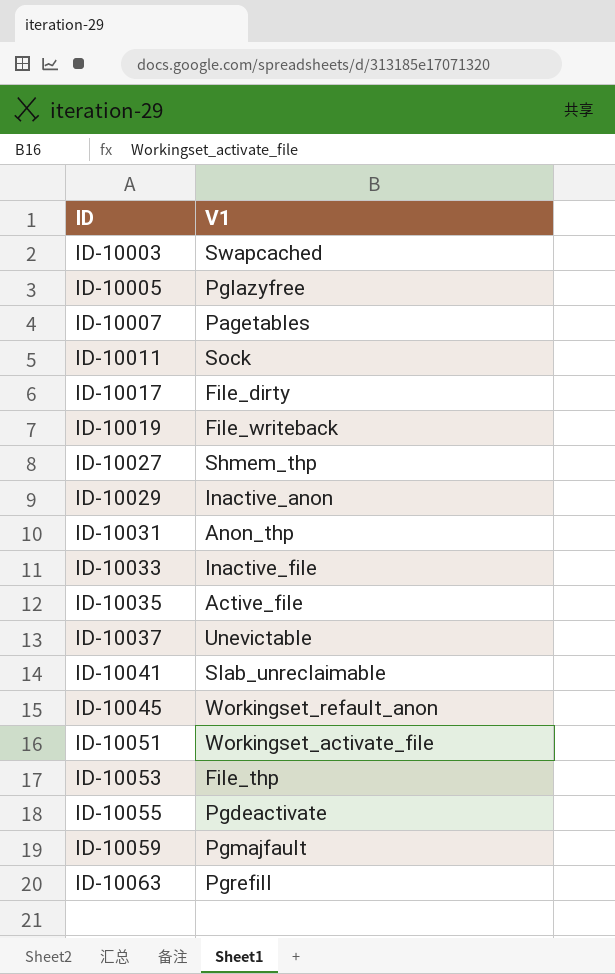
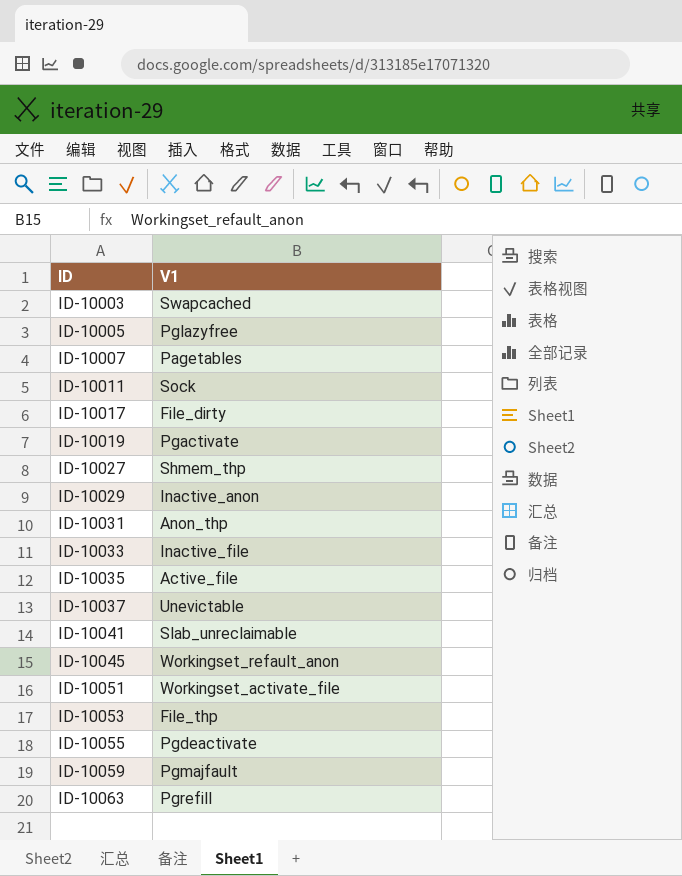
ID-10019 | V1: File_writeback -> Pgactivate

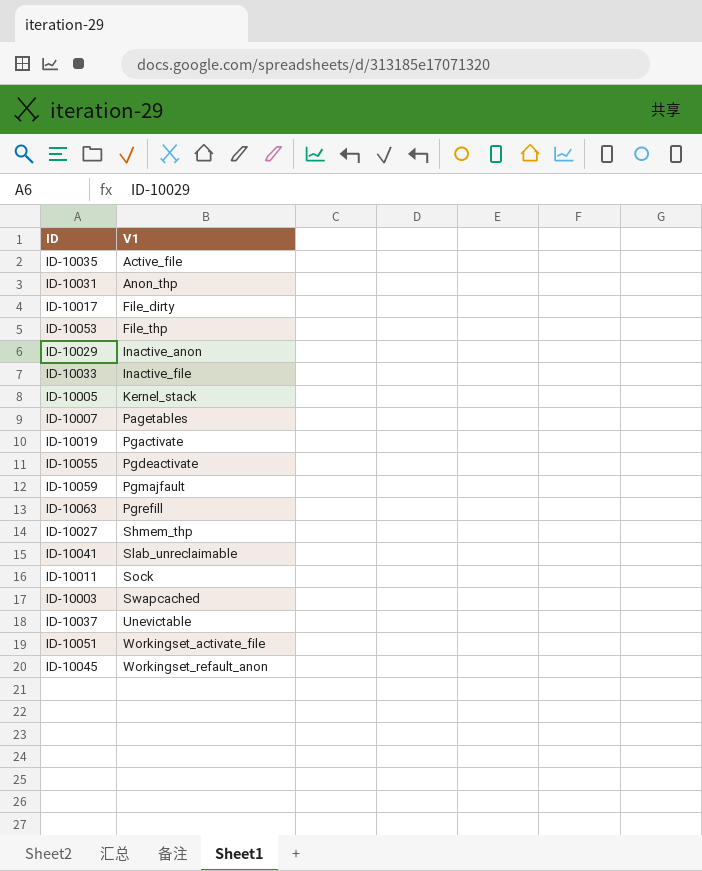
row order: ID ascending -> V1 ascending
ID-10005 | V1: Pglazyfree -> Kernel_stack

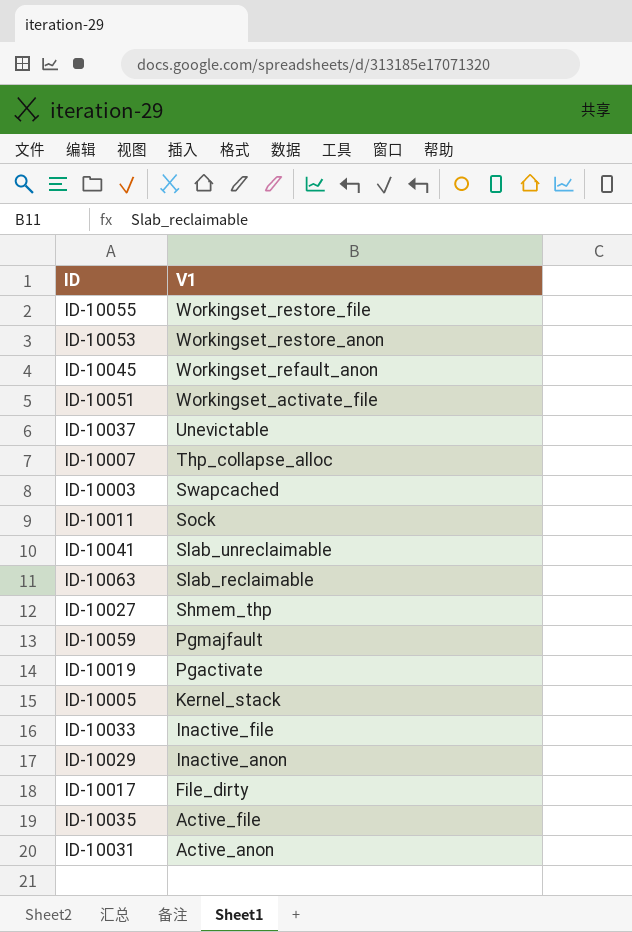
row order: V1 ascending -> V1 descending
ID-10055 | V1: Pgdeactivate -> Workingset_restore_file
ID-10053 | V1: File_thp -> Workingset_restore_anon
ID-10007 | V1: Pagetables -> Thp_collapse_alloc
ID-10063 | V1: Pgrefill -> Slab_reclaimable
ID-10031 | V1: Anon_thp -> Active_anon

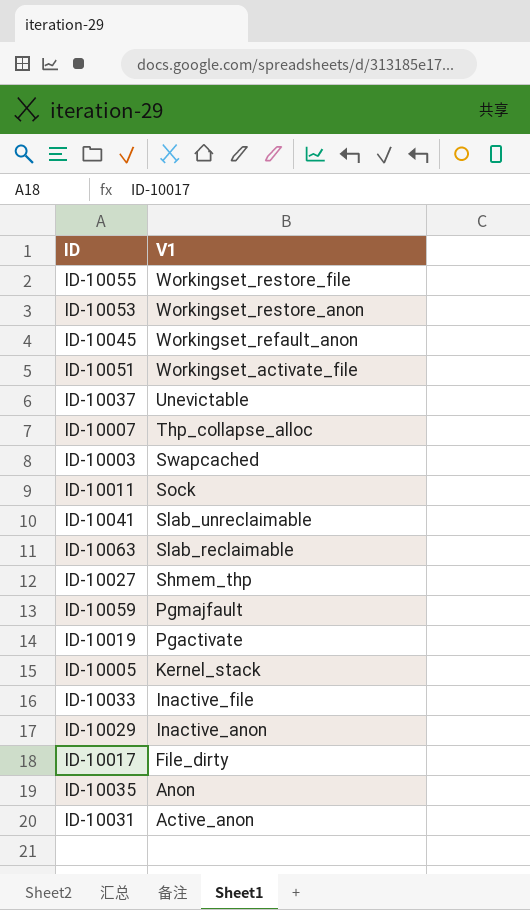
ID-10035 | V1: Active_file -> Anon

